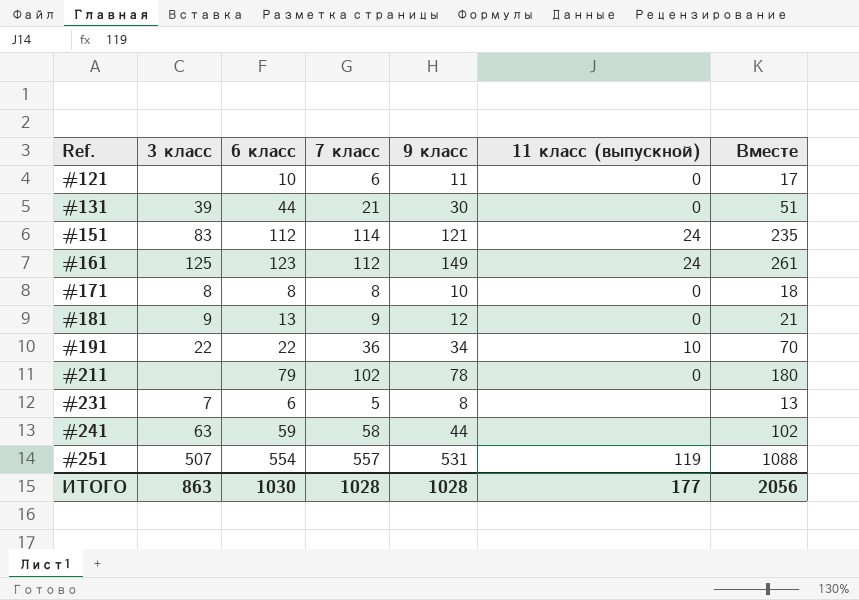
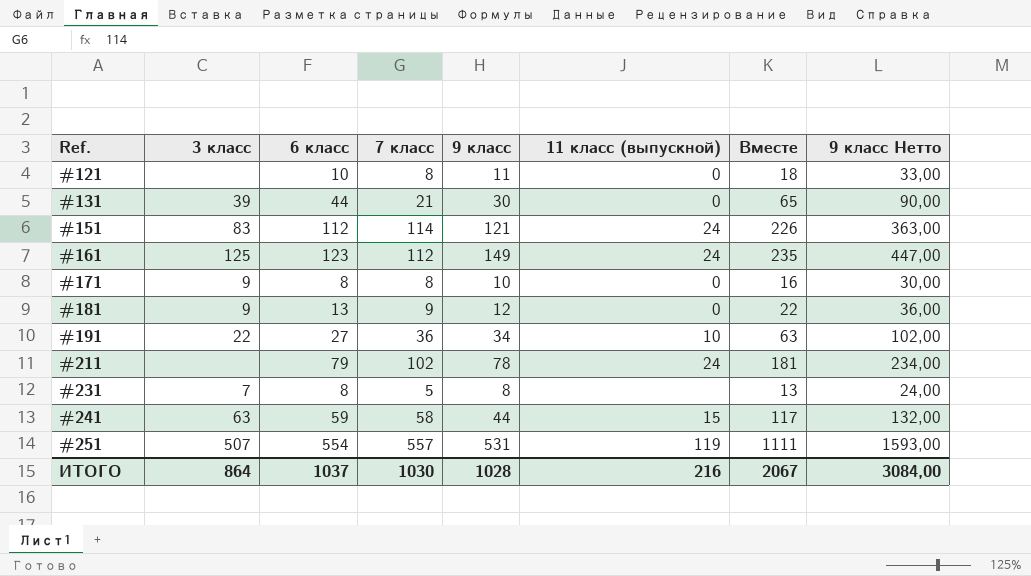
column Вместе | formula: [7 класс] + [9 класс] -> [6 класс] + [7 класс]
column 9 класс Нетто | formula: none -> [9 класс] * 3
#121 | 7 класс: 6 -> 8
#171 | 3 класс: 8 -> 9
#191 | 6 класс: 22 -> 27
#211 | 11 класс (выпускной): 0 -> 24
#231 | 6 класс: 6 -> 8
#241 | 11 класс (выпускной): none -> 15
ИТОГО | 3 класс: 863 -> 864
ИТОГО | 6 класс: 1030 -> 1037
ИТОГО | 7 класс: 1028 -> 1030
ИТОГО | 11 класс (выпускной): 177 -> 216
ИТОГО | Вместе: 2056 -> 2067

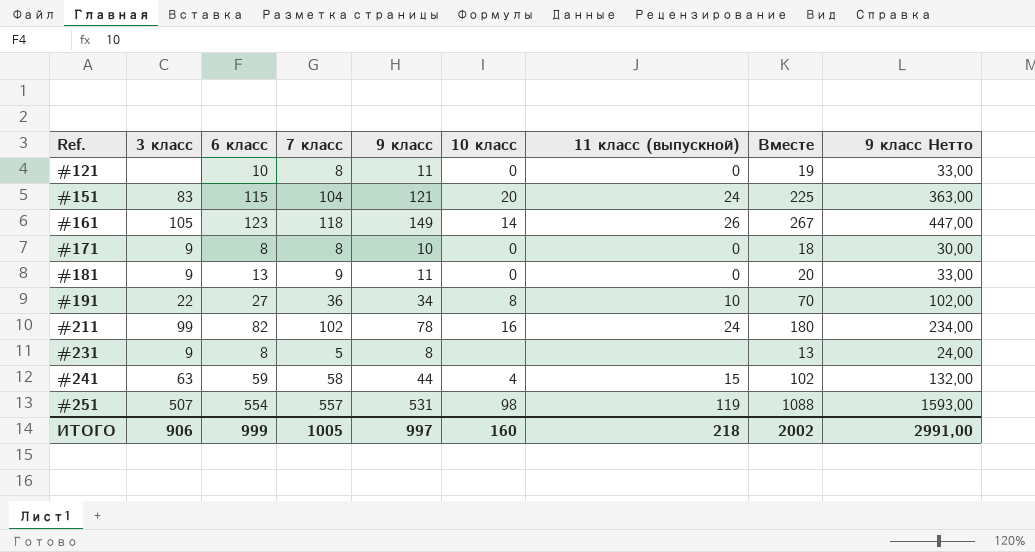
column 10 класс | position: none -> 6
column Вместе | formula: [6 класс] + [7 класс] -> [7 класс] + [9 класс]
row #131: 39 | 44 | 21 | 30 | 0 | 65 | 90,00 -> none
#151 | 6 класс: 112 -> 115
#151 | 7 класс: 114 -> 104
#161 | 3 класс: 125 -> 105
#161 | 7 класс: 112 -> 118
#161 | 11 класс (выпускной): 24 -> 26
#181 | 9 класс: 12 -> 11
#181 | 9 класс Нетто: 36,00 -> 33,00
#211 | 3 класс: none -> 99
#211 | 6 класс: 79 -> 82
#231 | 3 класс: 7 -> 9
ИТОГО | 3 класс: 864 -> 906
ИТОГО | 6 класс: 1037 -> 999
ИТОГО | 7 класс: 1030 -> 1005
ИТОГО | 9 класс: 1028 -> 997
ИТОГО | 11 класс (выпускной): 216 -> 218
ИТОГО | Вместе: 2067 -> 2002
ИТОГО | 9 класс Нетто: 3084,00 -> 2991,00

